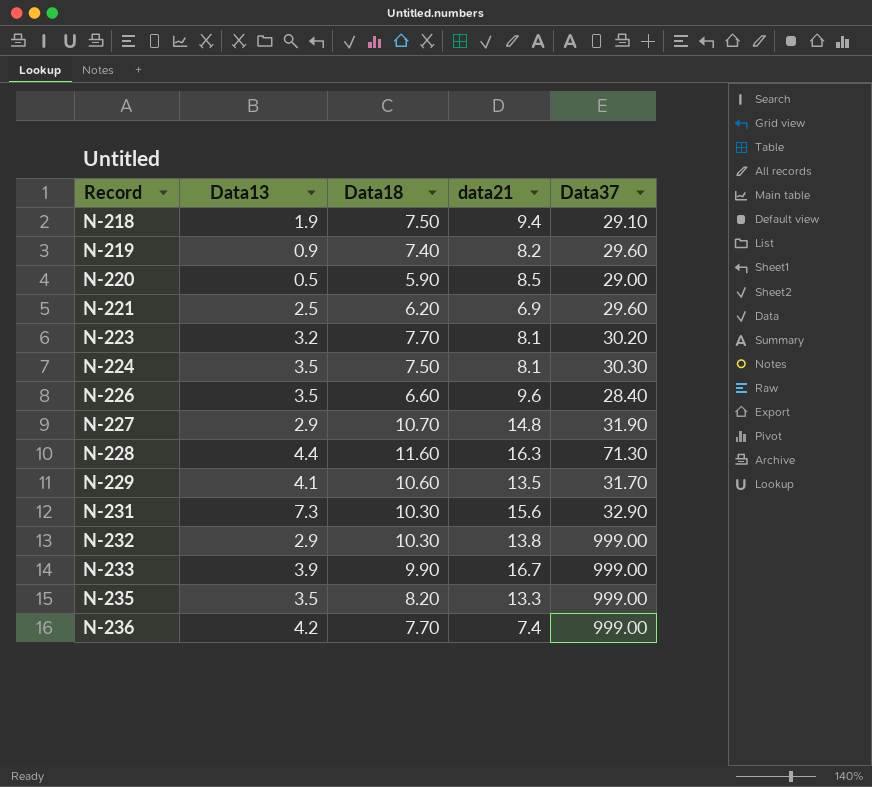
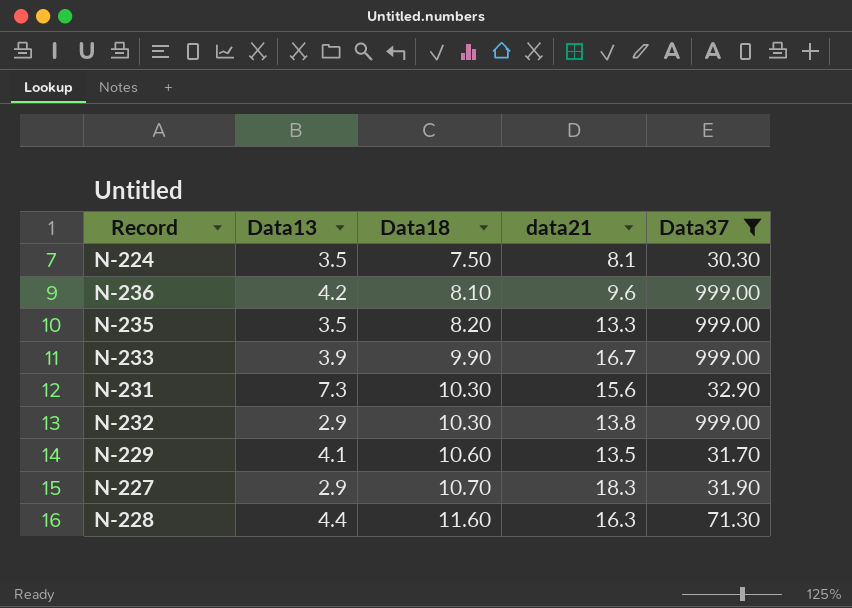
filter: none -> Data37 >= 30.30
row order: Record ascending -> Data18 ascending
N-236 | Data18: 7.70 -> 8.10
N-236 | data21: 7.4 -> 9.6
N-227 | data21: 14.8 -> 18.3

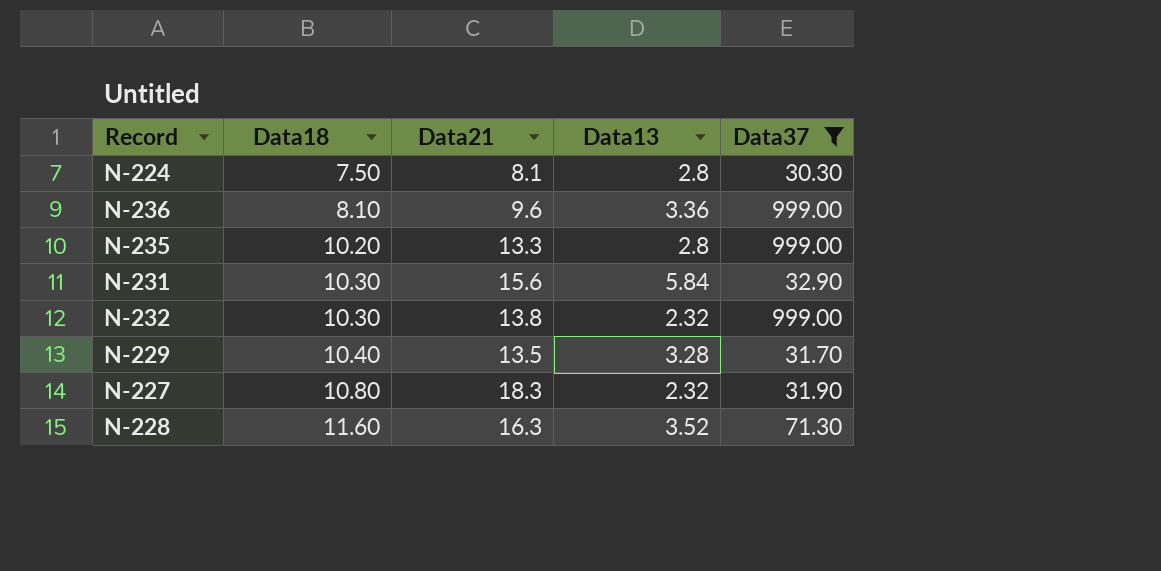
column name: data21 -> Data21
column Data13 | position: 2 -> 4
row N-233: 3.9 | 9.90 | 16.7 | 999.00 -> none
N-224 | Data13: 3.5 -> 2.8
N-236 | Data13: 4.2 -> 3.36
N-235 | Data18: 8.20 -> 10.20
N-235 | Data13: 3.5 -> 2.8
N-231 | Data13: 7.3 -> 5.84
N-232 | Data13: 2.9 -> 2.32
N-229 | Data18: 10.60 -> 10.40
N-229 | Data13: 4.1 -> 3.28
N-227 | Data18: 10.70 -> 10.80
N-227 | Data13: 2.9 -> 2.32
N-228 | Data13: 4.4 -> 3.52

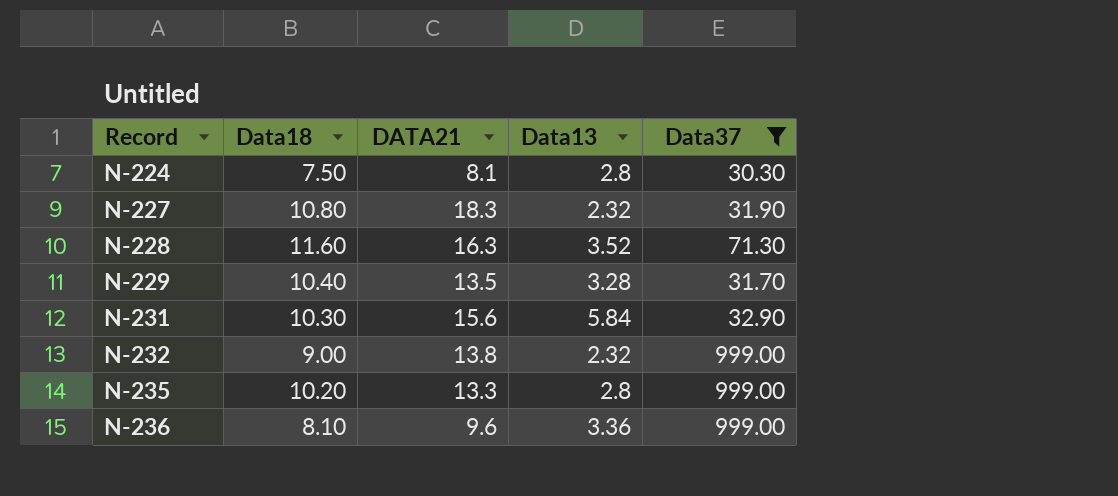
row order: Data18 ascending -> Record ascending
column name: Data21 -> DATA21
N-232 | Data18: 10.30 -> 9.00

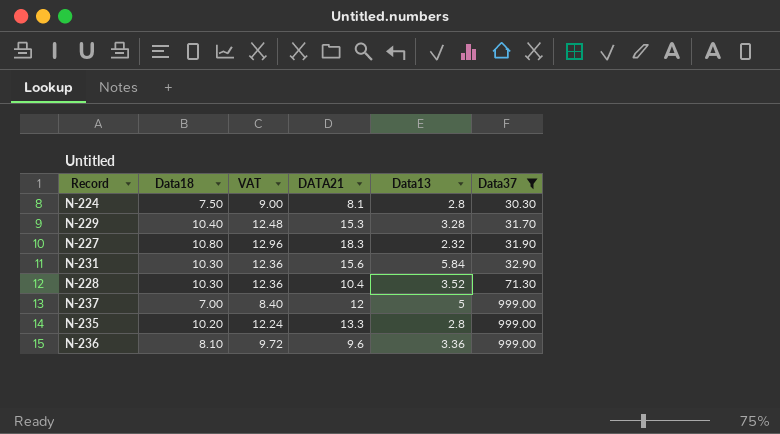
row order: Record ascending -> Data37 ascending
column VAT | formula: none -> [Data18] * 1.2
row N-232: 9.00 | 13.8 | 2.32 | 999.00 -> none
N-229 | DATA21: 13.5 -> 15.3
N-228 | Data18: 11.60 -> 10.30
N-228 | DATA21: 16.3 -> 10.4
row N-237: none -> 7.00 | 8.40 | 12 | 5 | 999.00

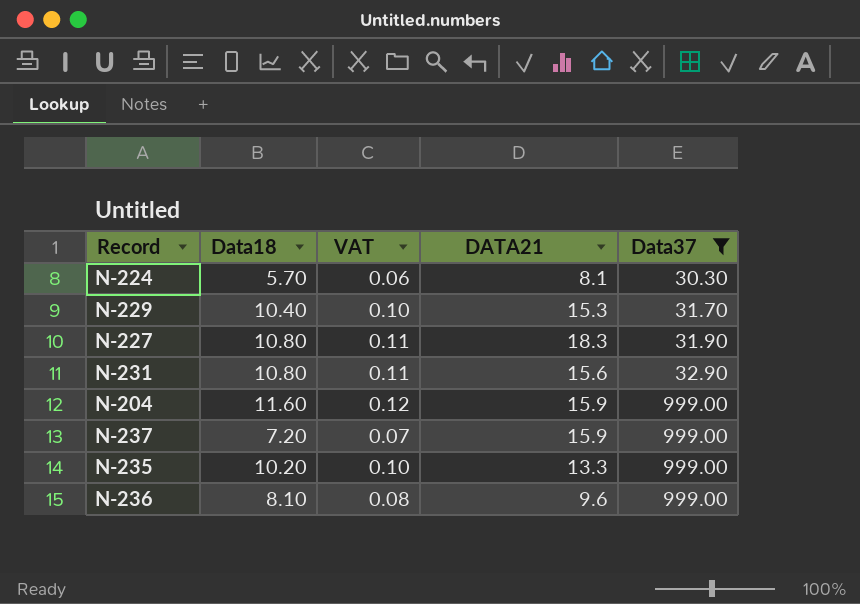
column Data13 | position: 5 -> none
column VAT | formula: [Data18] * 1.2 -> [Data18] * 0.01
row N-228: 10.30 | 12.36 | 10.4 | 3.52 | 71.30 -> none
N-224 | Data18: 7.50 -> 5.70
N-231 | Data18: 10.30 -> 10.80
row N-204: none -> 11.60 | 0.12 | 15.9 | 999.00
N-237 | Data18: 7.00 -> 7.20
N-237 | DATA21: 12 -> 15.9

